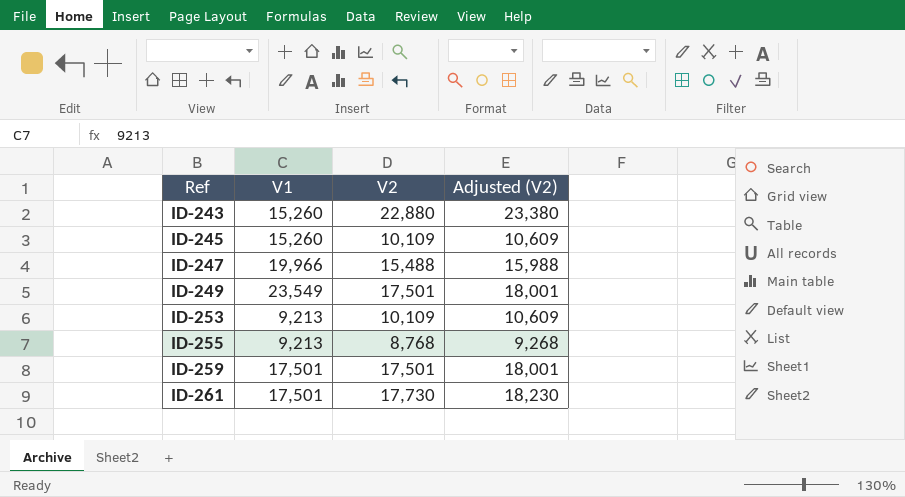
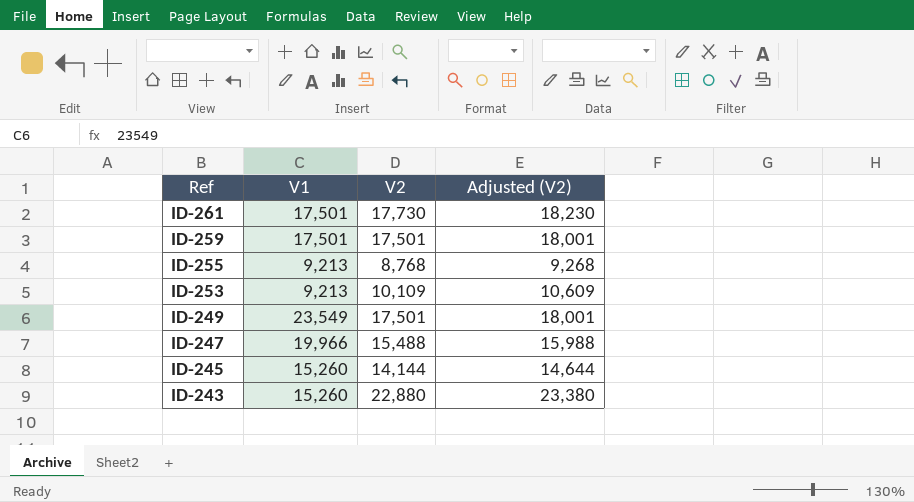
row order: Ref ascending -> Ref descending
ID-245 | V2: 10,109 -> 14,144
ID-245 | Adjusted (V2): 10,609 -> 14,644

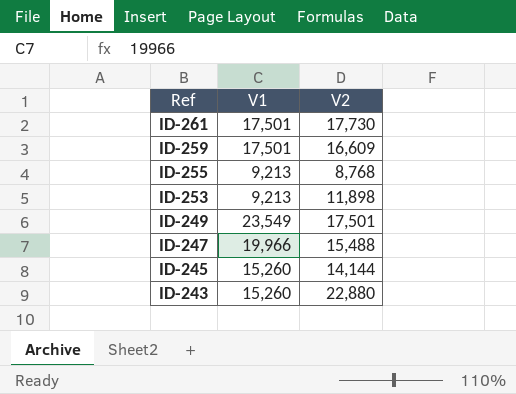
column Adjusted (V2) | formula: [V2] + 500 -> none
ID-259 | V2: 17,501 -> 16,609
ID-253 | V2: 10,109 -> 11,898

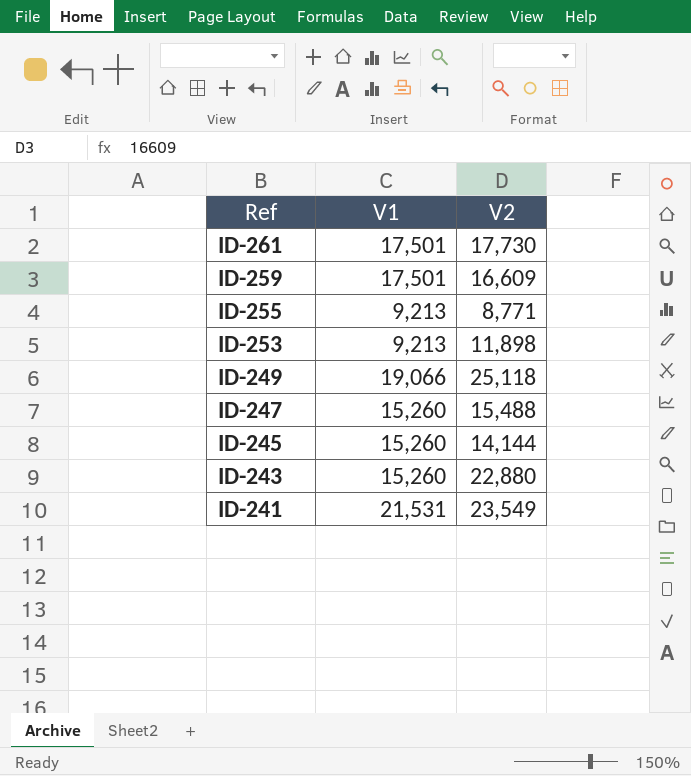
ID-255 | V2: 8,768 -> 8,771
ID-249 | V1: 23,549 -> 19,066
ID-249 | V2: 17,501 -> 25,118
ID-247 | V1: 19,966 -> 15,260
row ID-241: none -> 21,531 | 23,549

